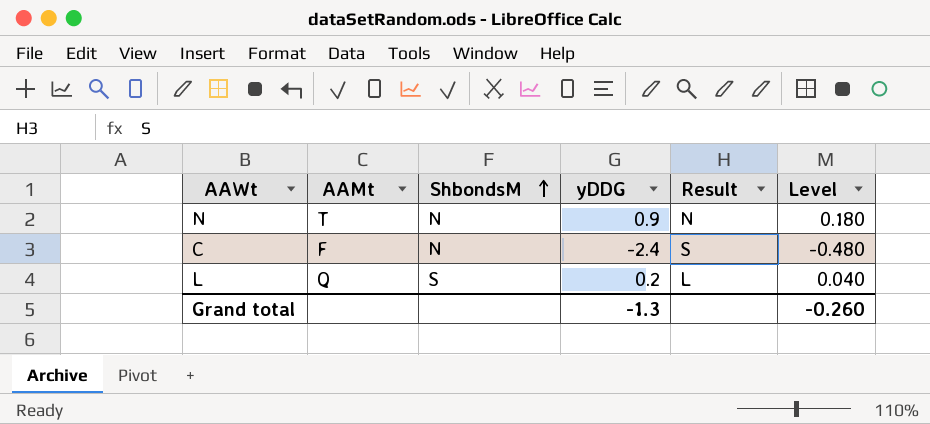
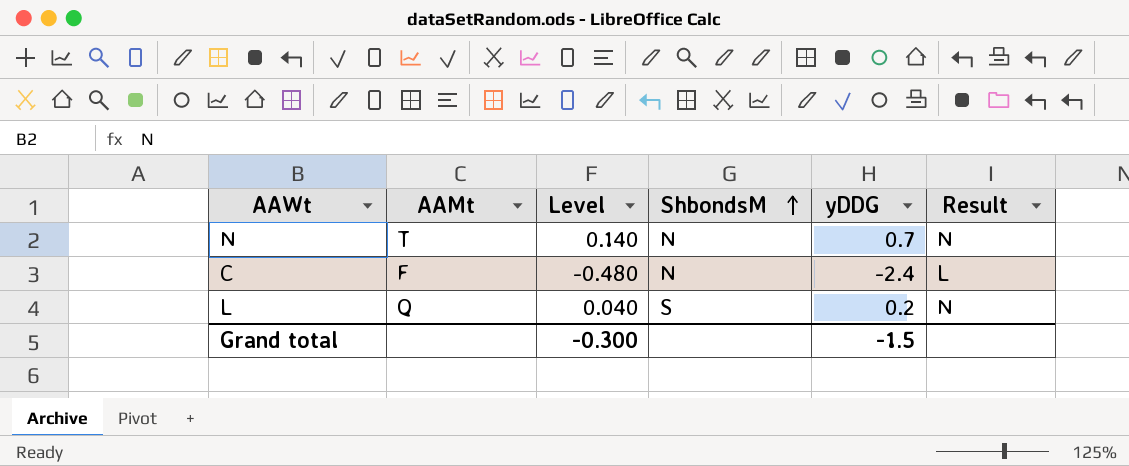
column Level | position: 6 -> 3
N | Level: 0.180 -> 0.140
N | yDDG: 0.9 -> 0.7
C | Result: S -> L
L | Result: L -> N
Grand total | Level: -0.260 -> -0.300
Grand total | yDDG: -1.3 -> -1.5

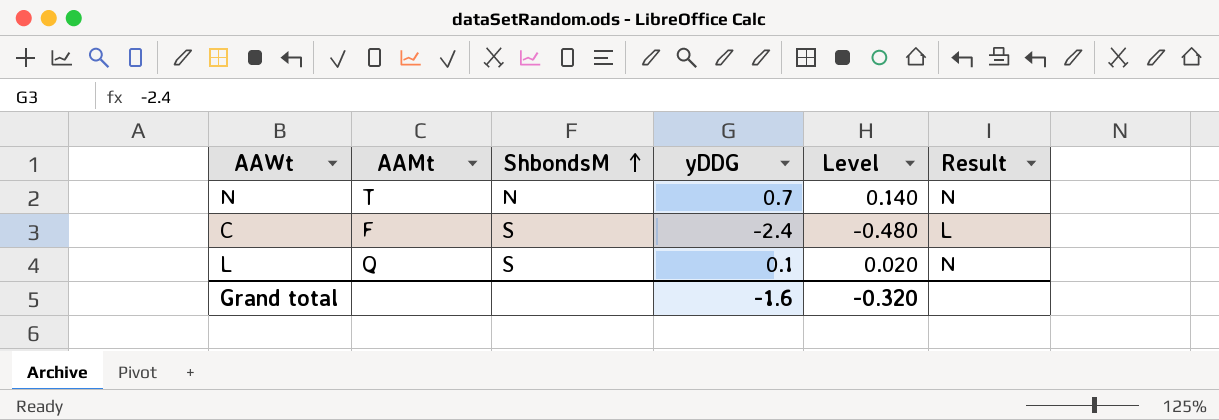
column Level | position: 3 -> 5
C | ShbondsM: N -> S
L | yDDG: 0.2 -> 0.1
L | Level: 0.040 -> 0.020
Grand total | yDDG: -1.5 -> -1.6
Grand total | Level: -0.300 -> -0.320

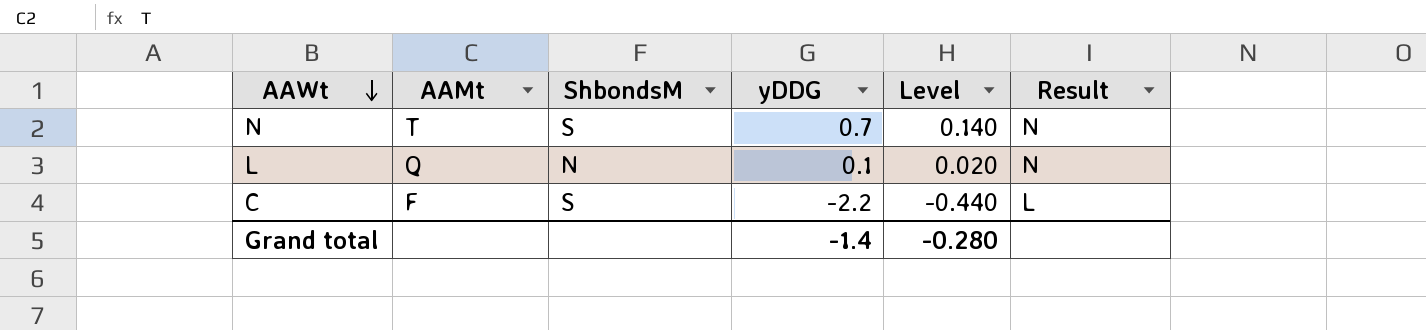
row order: ShbondsM ascending -> AAWt descending
N | ShbondsM: N -> S
L | ShbondsM: S -> N
C | yDDG: -2.4 -> -2.2
C | Level: -0.480 -> -0.440
Grand total | yDDG: -1.6 -> -1.4
Grand total | Level: -0.320 -> -0.280

